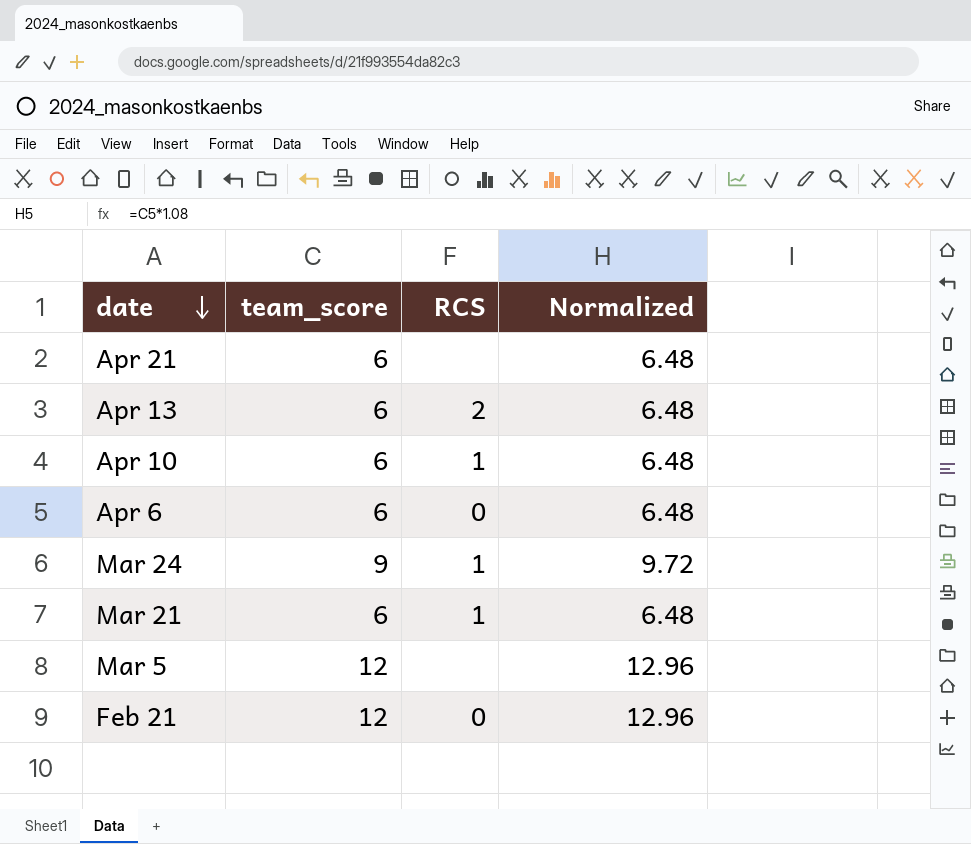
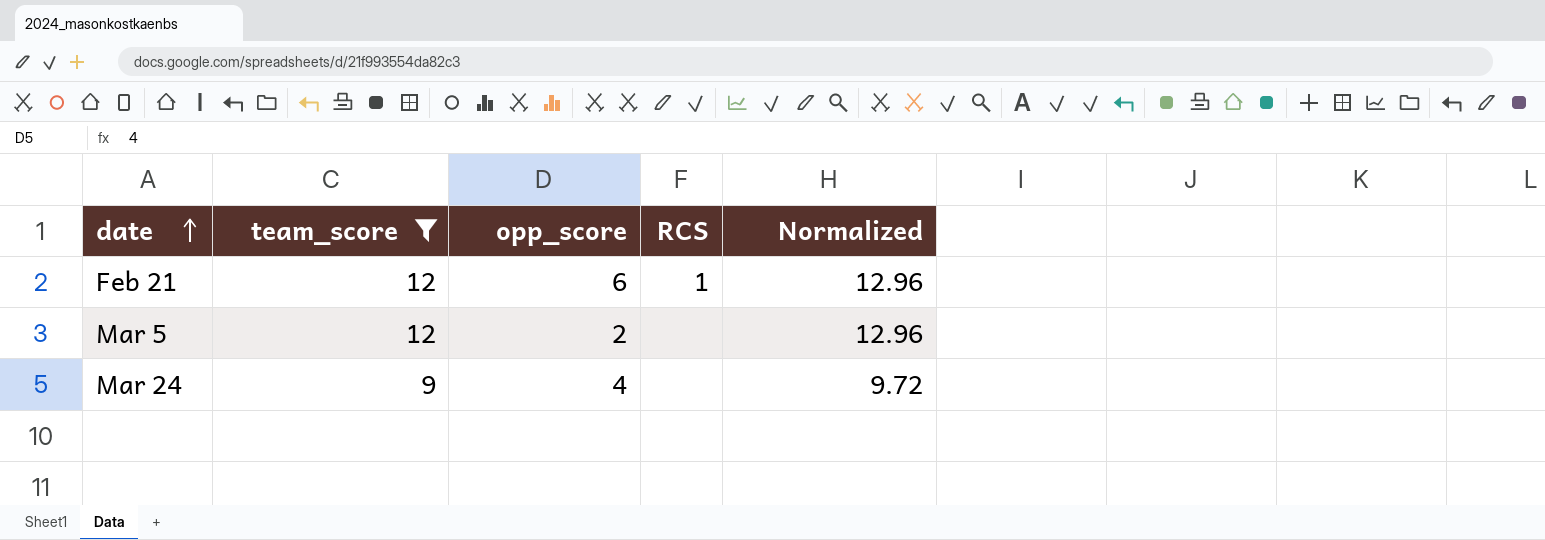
filter: none -> team_score != 6
row order: date descending -> date ascending
column opp_score | position: none -> 3
Feb 21 | RCS: 0 -> 1
Mar 24 | RCS: 1 -> none

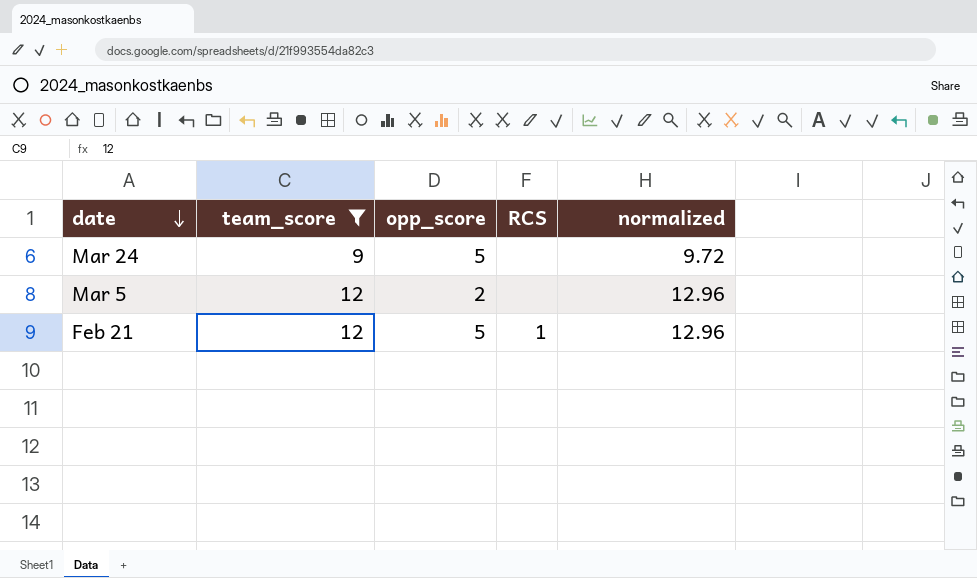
row order: date ascending -> date descending
column name: Normalized -> normalized
Mar 24 | opp_score: 4 -> 5
Feb 21 | opp_score: 6 -> 5

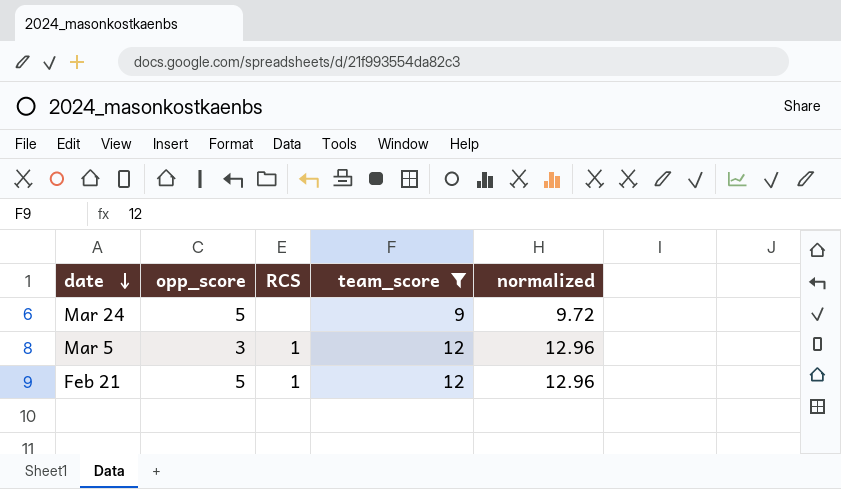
column team_score | position: 2 -> 4
Mar 5 | opp_score: 2 -> 3
Mar 5 | RCS: none -> 1

